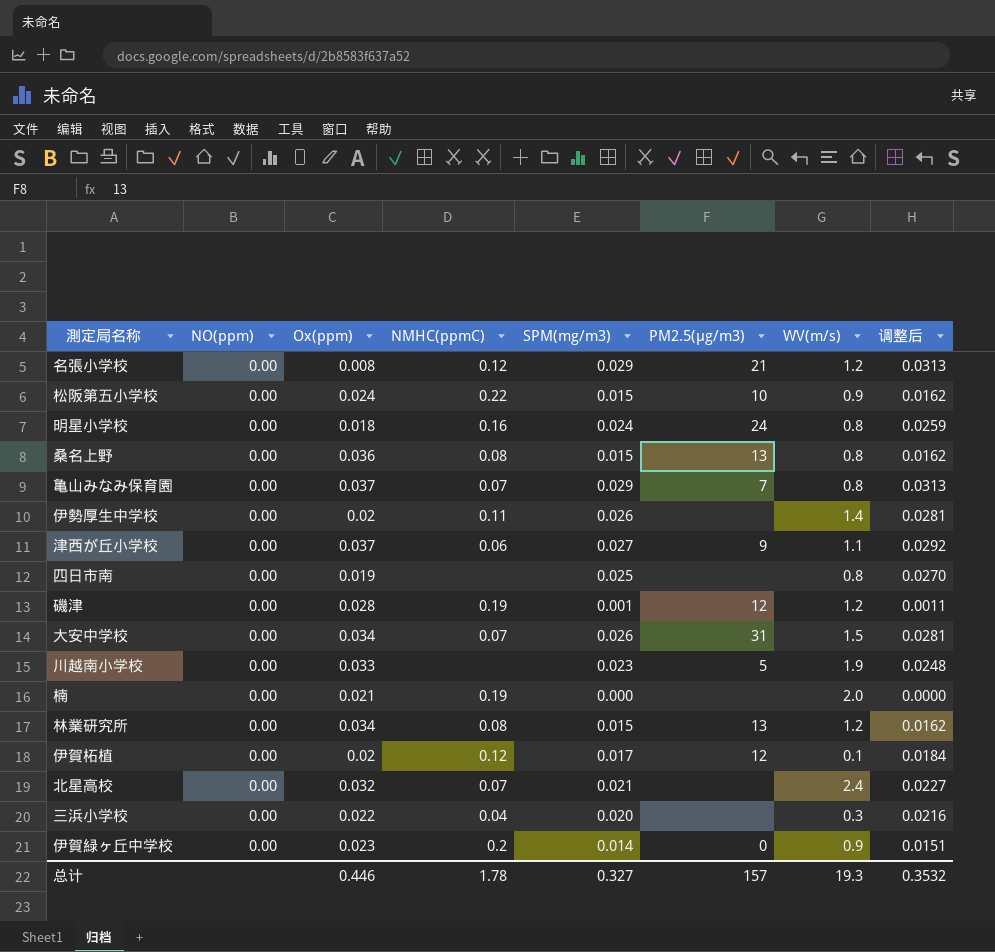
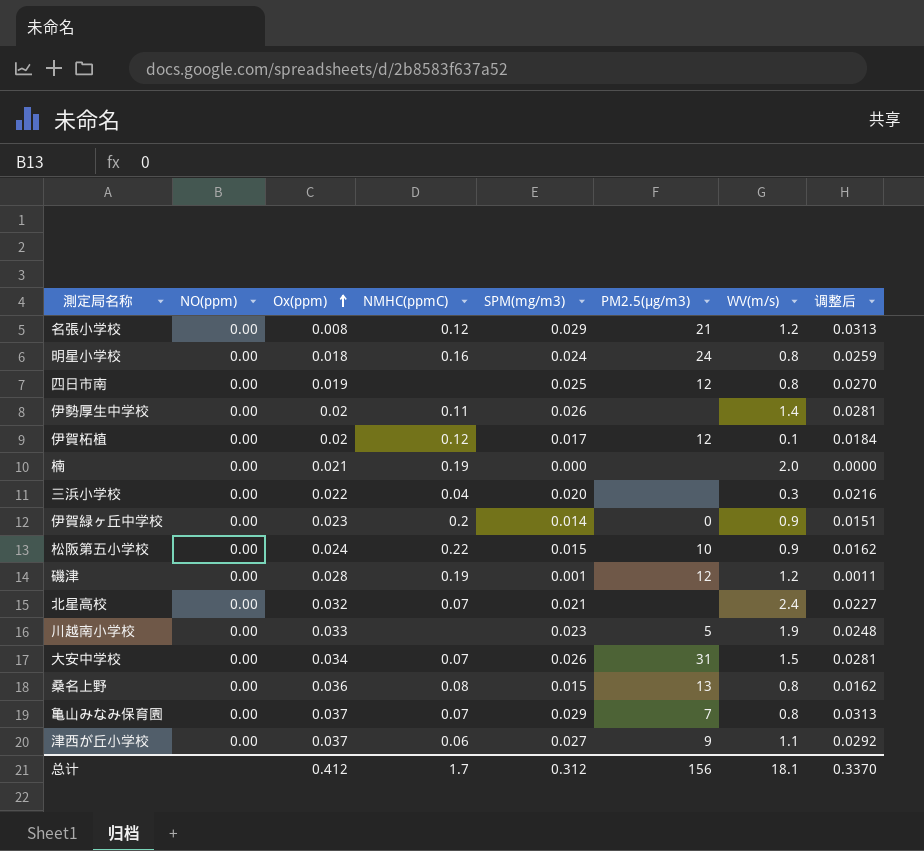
row order: none -> Ox(ppm) ascending
row 林業研究所: 0.00 | 0.034 | 0.08 | 0.015 | 13 | 1.2 | 0.0162 -> none
四日市南 | PM2.5(μg/m3): none -> 12
总计 | Ox(ppm): 0.446 -> 0.412
总计 | NMHC(ppmC): 1.78 -> 1.7
总计 | SPM(mg/m3): 0.327 -> 0.312
总计 | PM2.5(μg/m3): 157 -> 156
总计 | WV(m/s): 19.3 -> 18.1
总计 | 调整后: 0.3532 -> 0.3370

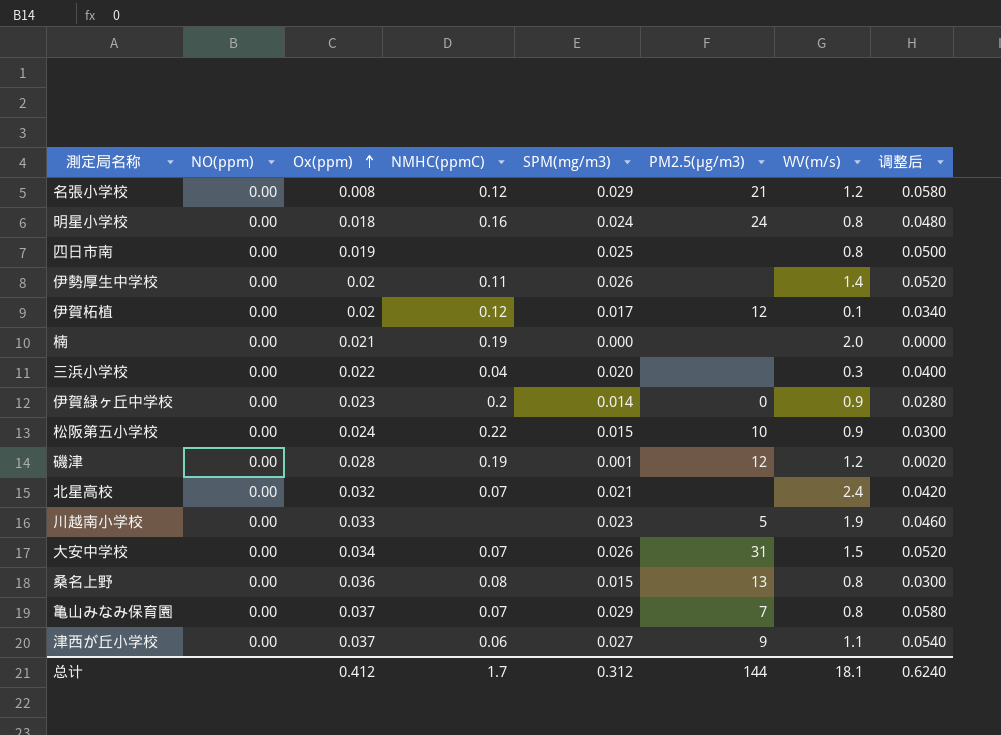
column 调整后 | formula: [SPM(mg/m3)] * 1.08 -> [SPM(mg/m3)] * 2
四日市南 | PM2.5(μg/m3): 12 -> none
总计 | PM2.5(μg/m3): 156 -> 144
总计 | 调整后: 0.3370 -> 0.6240

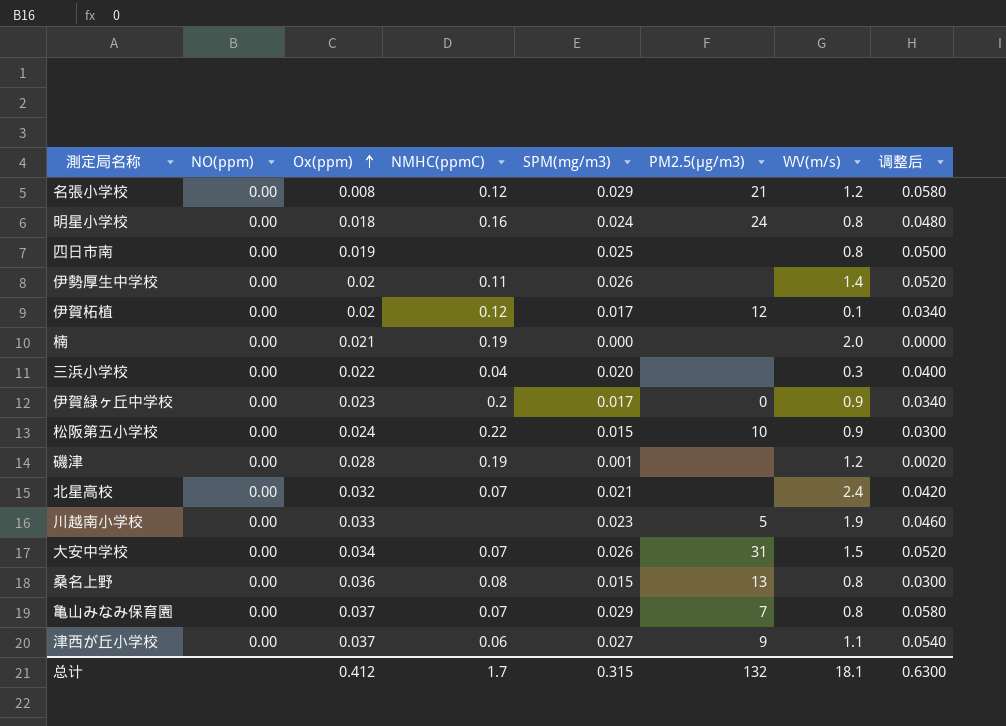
伊賀緑ヶ丘中学校 | SPM(mg/m3): 0.014 -> 0.017
伊賀緑ヶ丘中学校 | 调整后: 0.0280 -> 0.0340
磯津 | PM2.5(μg/m3): 12 -> none
总计 | SPM(mg/m3): 0.312 -> 0.315
总计 | PM2.5(μg/m3): 144 -> 132
总计 | 调整后: 0.6240 -> 0.6300

